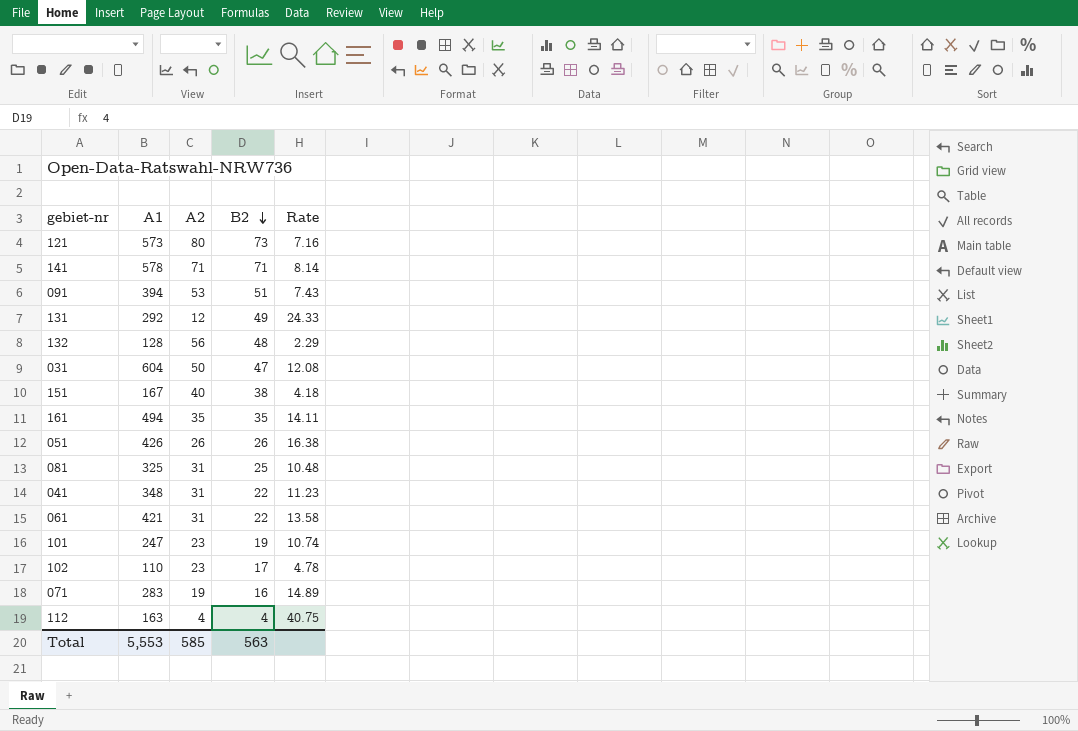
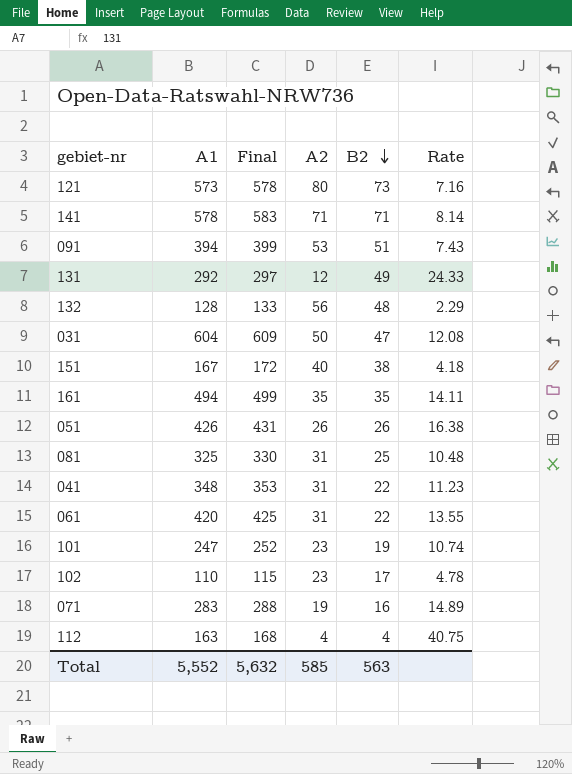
column Final | formula: none -> [A1] + 5
061 | A1: 421 -> 420
061 | Rate: 13.58 -> 13.55
Total | A1: 5,553 -> 5,552

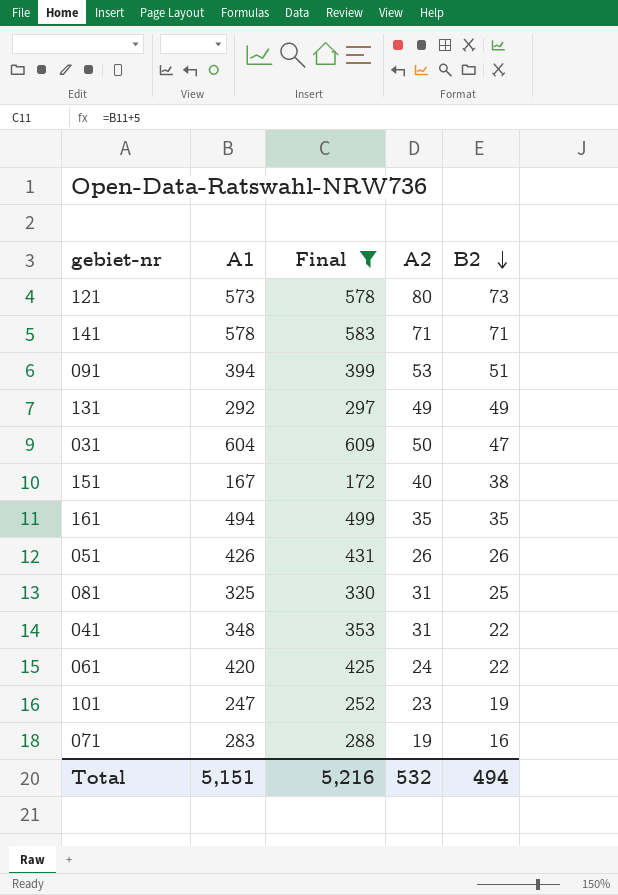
filter: none -> Final >= 172
column Rate | formula: [A1] / [A2] -> none
131 | A2: 12 -> 49
061 | A2: 31 -> 24
Total | A1: 5,552 -> 5,151
Total | Final: 5,632 -> 5,216
Total | A2: 585 -> 532
Total | B2: 563 -> 494

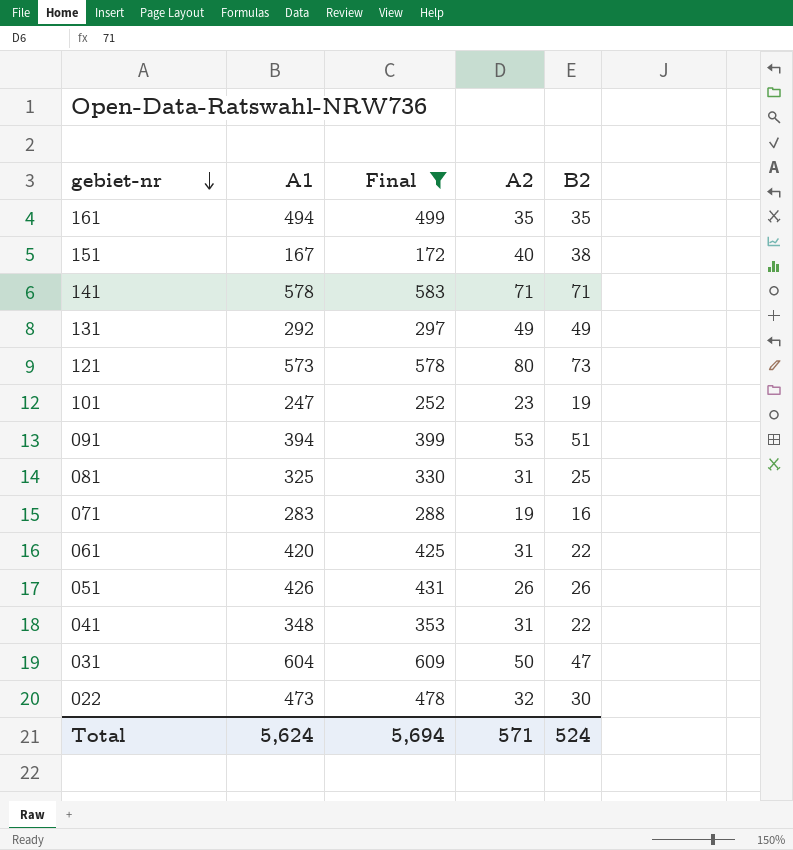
row order: B2 descending -> gebiet-nr descending
061 | A2: 24 -> 31
row 022: none -> 473 | 478 | 32 | 30
Total | A1: 5,151 -> 5,624
Total | Final: 5,216 -> 5,694
Total | A2: 532 -> 571
Total | B2: 494 -> 524

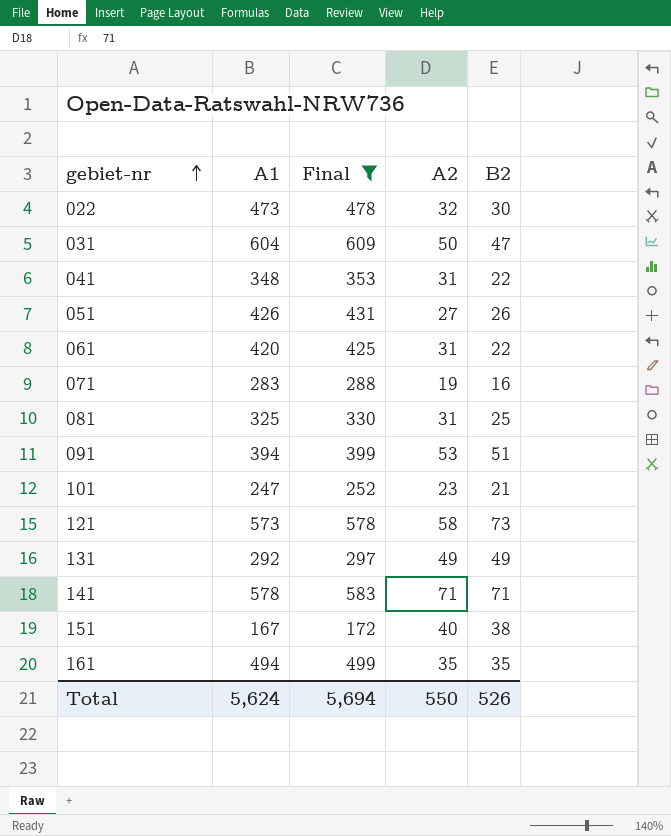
row order: gebiet-nr descending -> gebiet-nr ascending
051 | A2: 26 -> 27
101 | B2: 19 -> 21
121 | A2: 80 -> 58
Total | A2: 571 -> 550
Total | B2: 524 -> 526

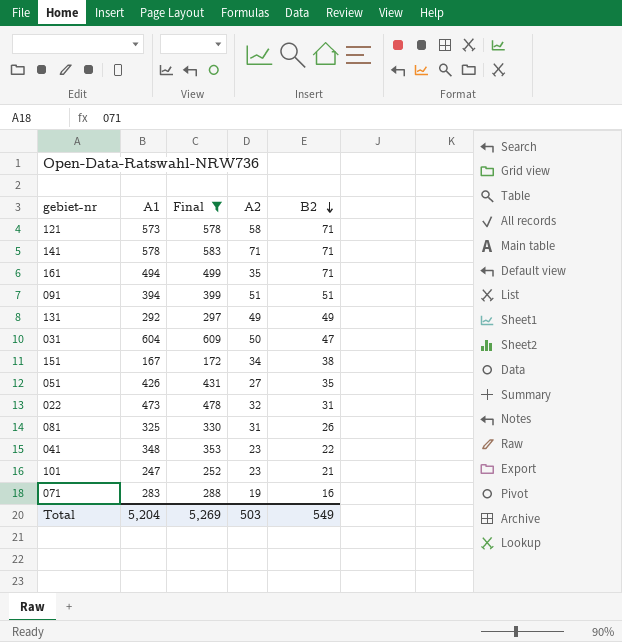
row order: gebiet-nr ascending -> B2 descending
row 061: 420 | 425 | 31 | 22 -> none
121 | B2: 73 -> 71
161 | B2: 35 -> 71
091 | A2: 53 -> 51
151 | A2: 40 -> 34
051 | B2: 26 -> 35
022 | B2: 30 -> 31
081 | B2: 25 -> 26
041 | A2: 31 -> 23
Total | A1: 5,624 -> 5,204
Total | Final: 5,694 -> 5,269
Total | A2: 550 -> 503
Total | B2: 526 -> 549

